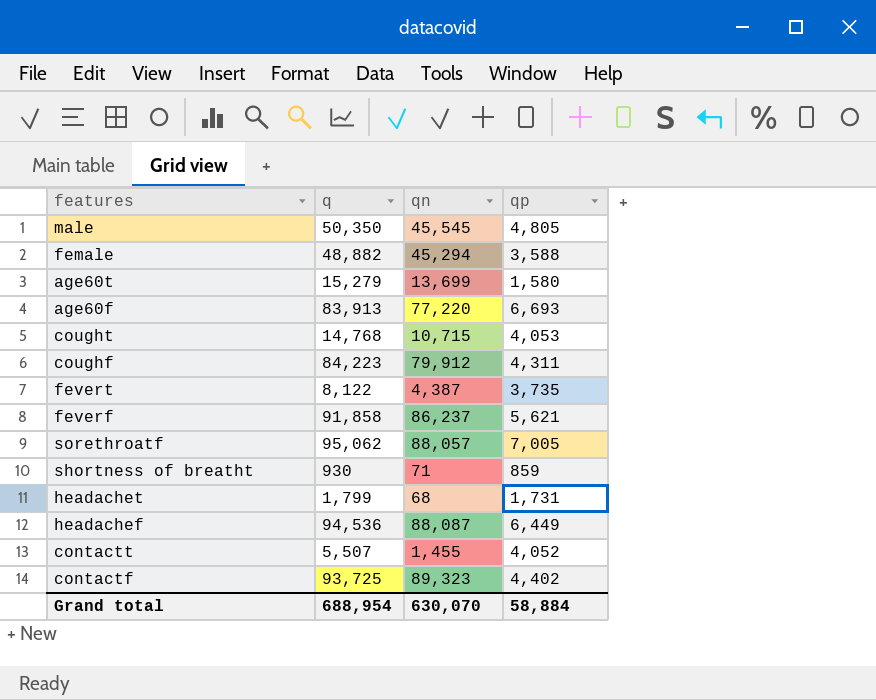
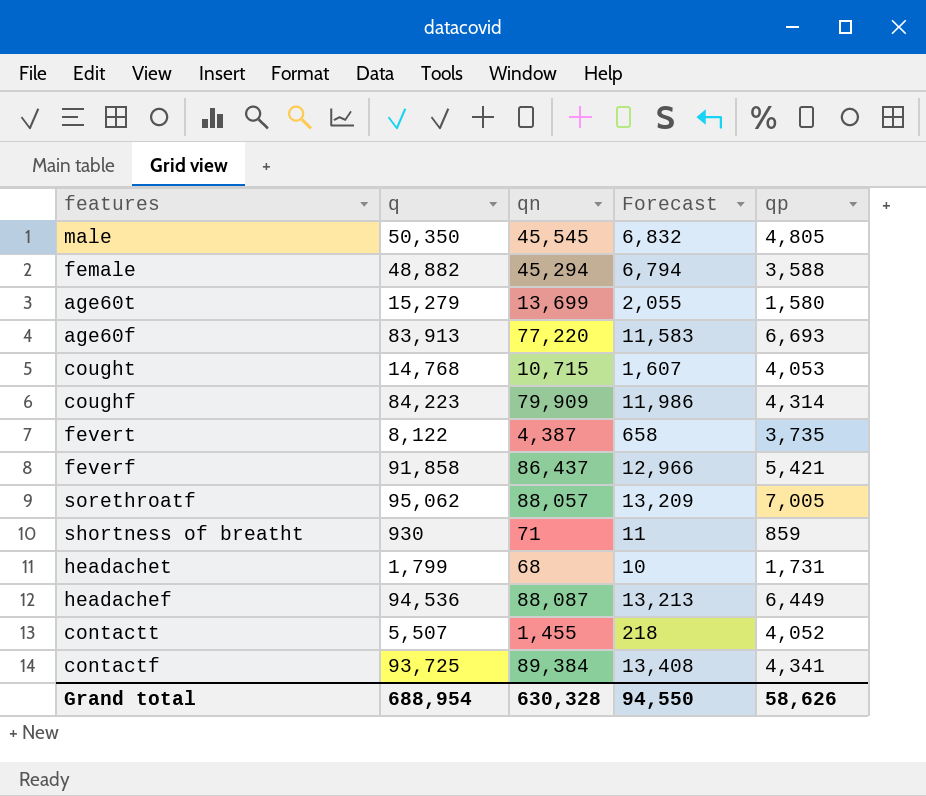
column Forecast | formula: none -> [qn] * 0.15
coughf | qn: 79,912 -> 79,909
coughf | qp: 4,311 -> 4,314
feverf | qn: 86,237 -> 86,437
feverf | qp: 5,621 -> 5,421
contactf | qn: 89,323 -> 89,384
contactf | qp: 4,402 -> 4,341
Grand total | qn: 630,070 -> 630,328
Grand total | qp: 58,884 -> 58,626

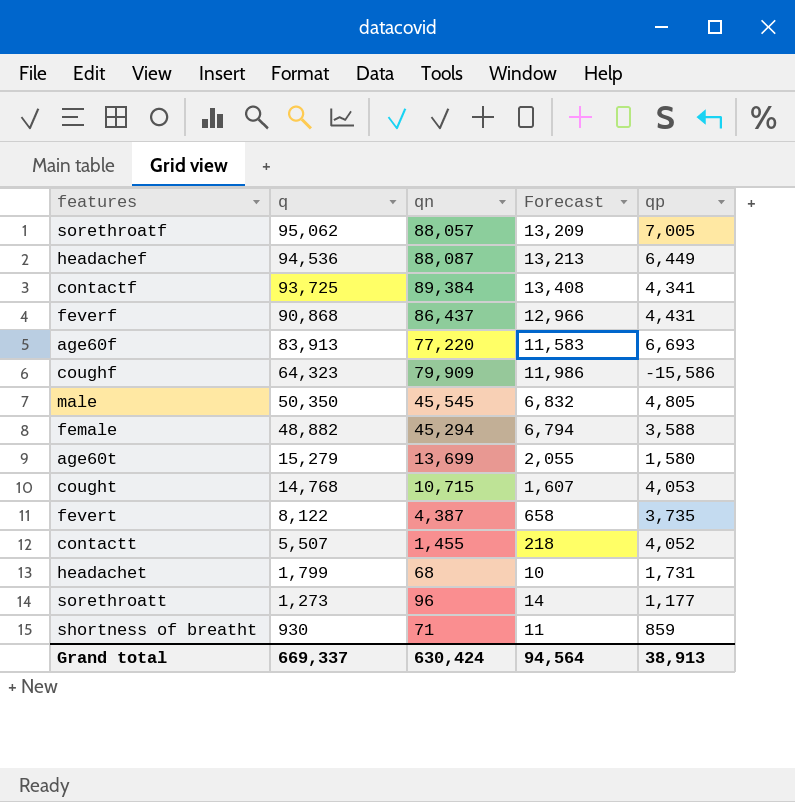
row order: none -> q descending
feverf | q: 91,858 -> 90,868
feverf | qp: 5,421 -> 4,431
coughf | q: 84,223 -> 64,323
coughf | qp: 4,314 -> -15,586
row sorethroatt: none -> 1,273 | 96 | 14 | 1,177
Grand total | q: 688,954 -> 669,337
Grand total | qn: 630,328 -> 630,424
Grand total | Forecast: 94,550 -> 94,564
Grand total | qp: 58,626 -> 38,913

